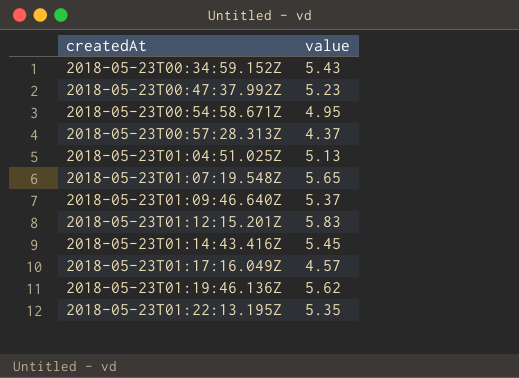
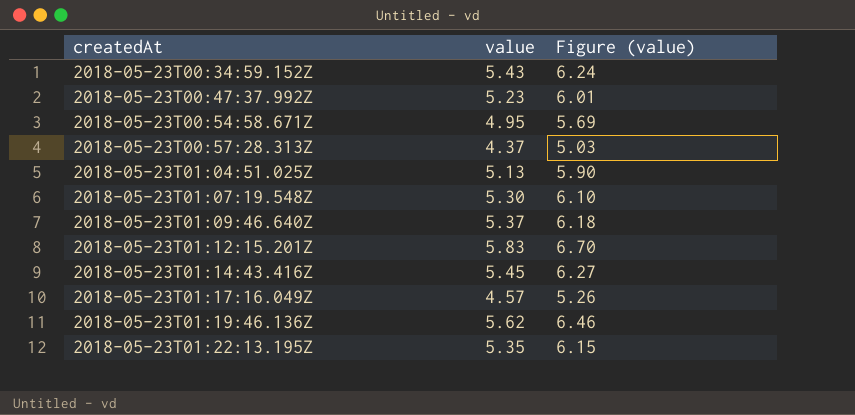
column Figure (value) | formula: none -> [value] * 1.15
2018-05-23T01:07:19.548Z | value: 5.65 -> 5.30

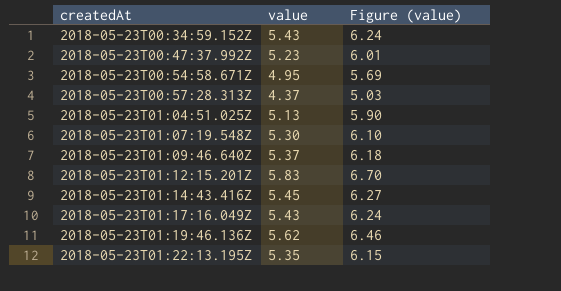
2018-05-23T01:17:16.049Z | value: 4.57 -> 5.43
2018-05-23T01:17:16.049Z | Figure (value): 5.26 -> 6.24

